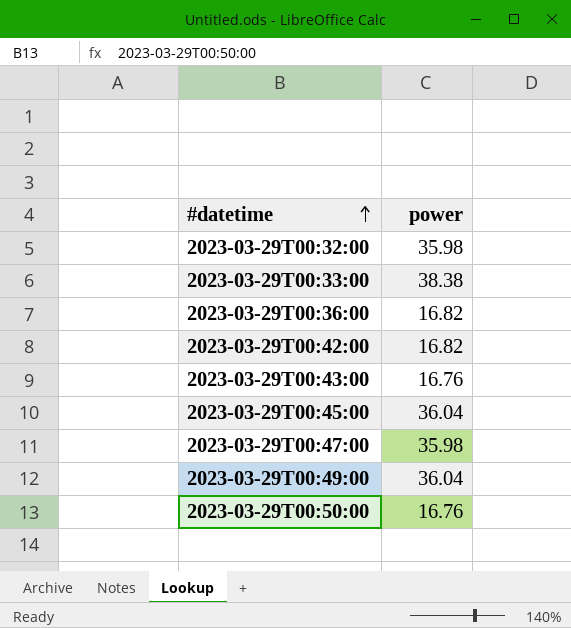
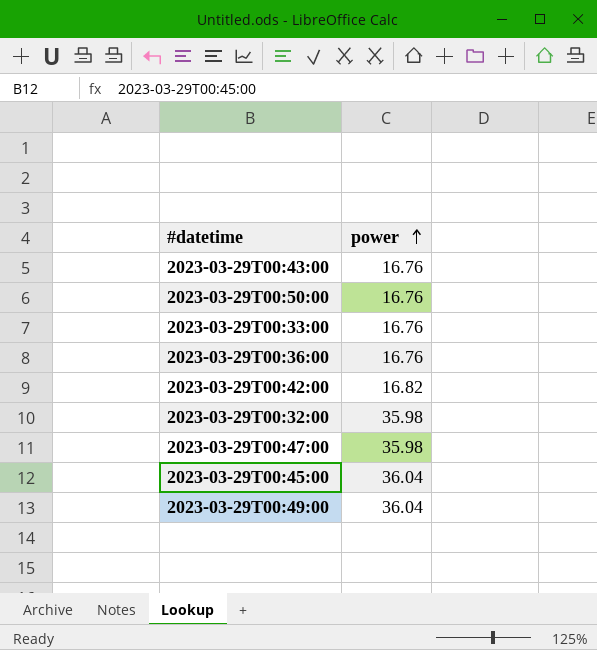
row order: #datetime ascending -> power ascending
2023-03-29T00:33:00 | power: 38.38 -> 16.76
2023-03-29T00:36:00 | power: 16.82 -> 16.76

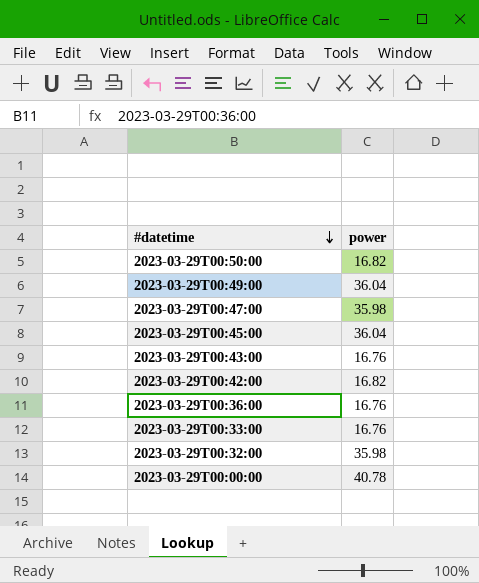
row order: power ascending -> #datetime descending
2023-03-29T00:50:00 | power: 16.76 -> 16.82
row 2023-03-29T00:00:00: none -> 40.78

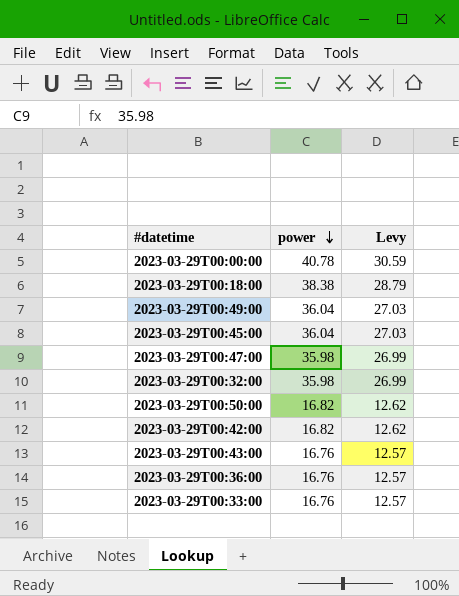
row order: #datetime descending -> power descending
column Levy | formula: none -> [power] * 0.75
row 2023-03-29T00:18:00: none -> 38.38 | 28.79

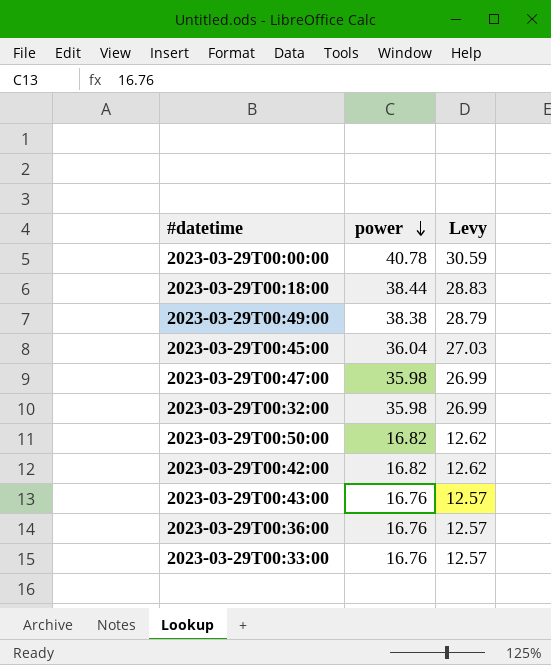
2023-03-29T00:18:00 | power: 38.38 -> 38.44
2023-03-29T00:18:00 | Levy: 28.79 -> 28.83
2023-03-29T00:49:00 | power: 36.04 -> 38.38
2023-03-29T00:49:00 | Levy: 27.03 -> 28.79

